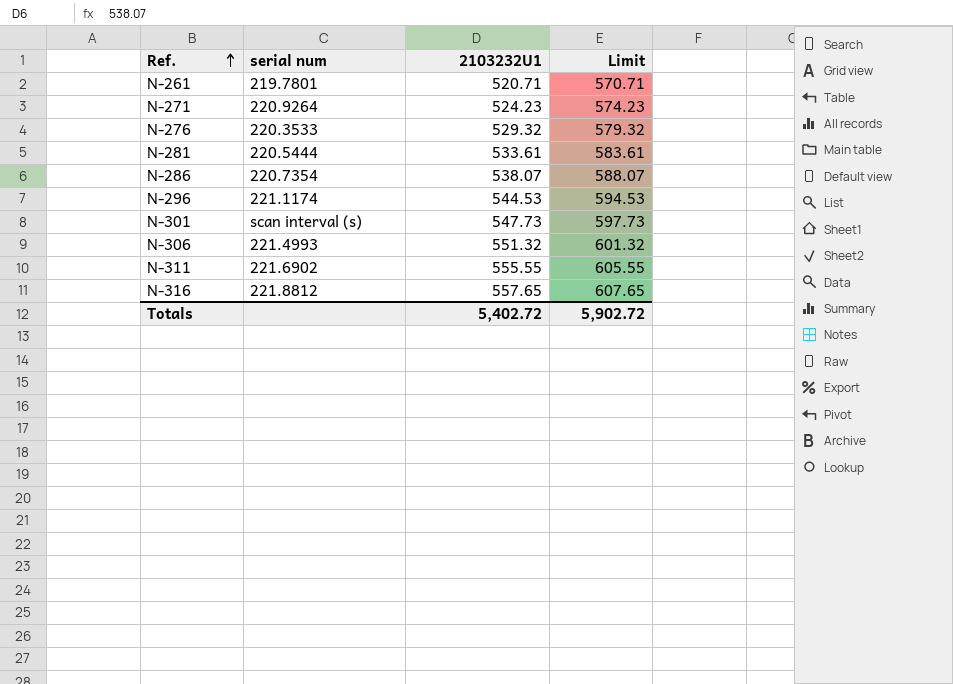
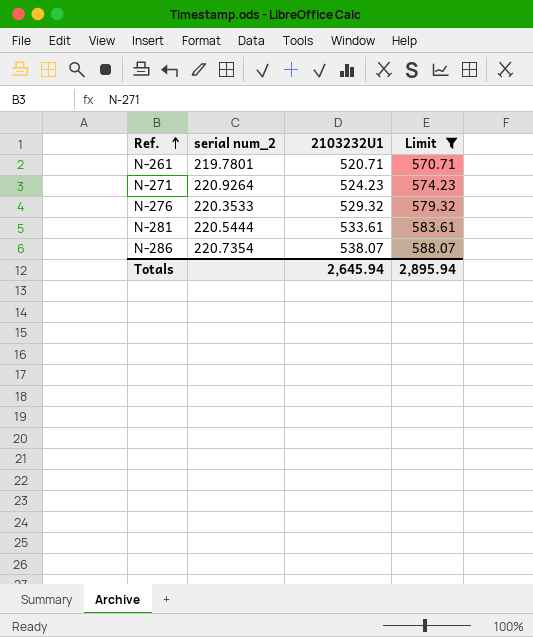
filter: none -> Limit <= 588.07
column name: serial num -> serial num_2
Totals | 2103232U1: 5,402.72 -> 2,645.94
Totals | Limit: 5,902.72 -> 2,895.94

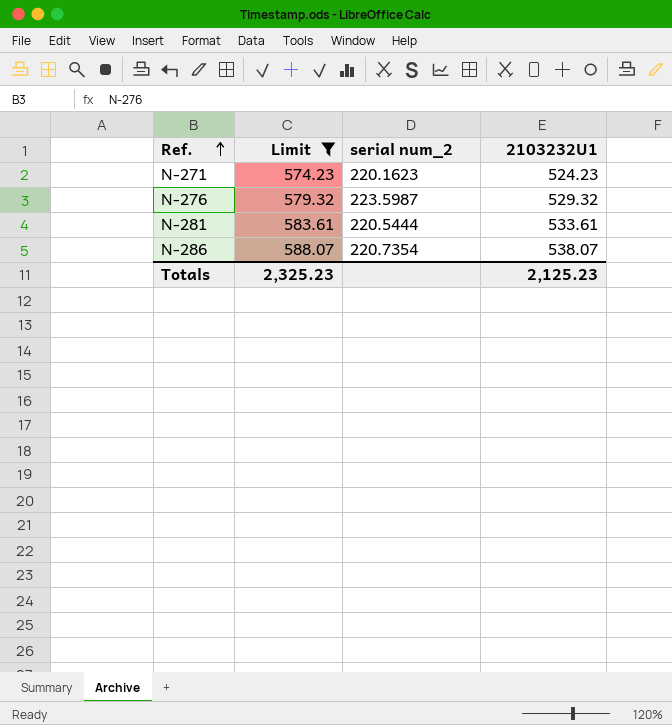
column Limit | position: 4 -> 2
row N-261: 219.7801 | 520.71 | 570.71 -> none
N-271 | serial num_2: 220.9264 -> 220.1623
N-276 | serial num_2: 220.3533 -> 223.5987
Totals | Limit: 2,895.94 -> 2,325.23
Totals | 2103232U1: 2,645.94 -> 2,125.23

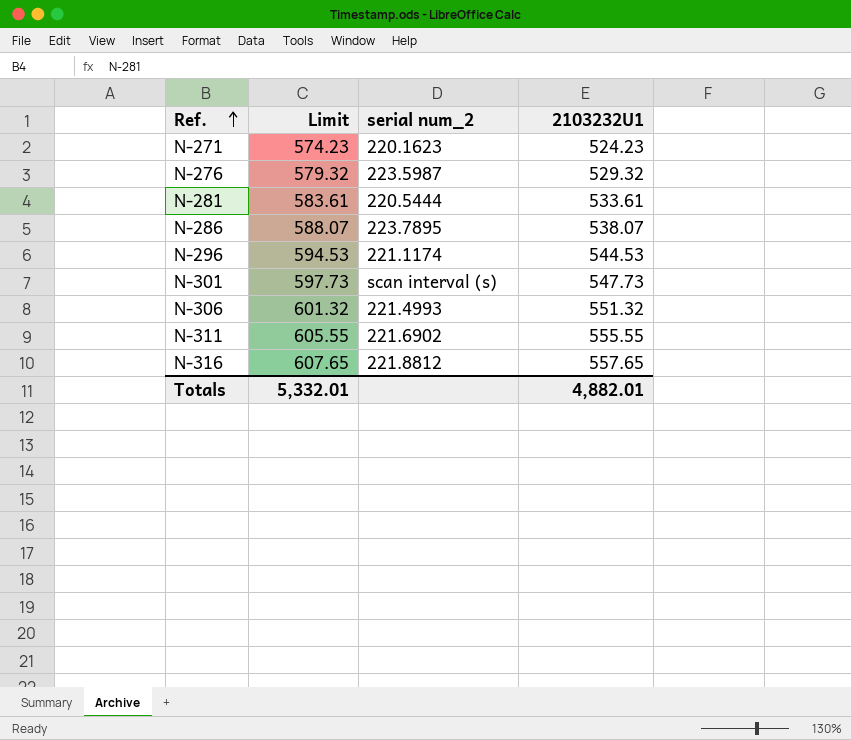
filter: Limit <= 588.07 -> none
N-286 | serial num_2: 220.7354 -> 223.7895
Totals | Limit: 2,325.23 -> 5,332.01
Totals | 2103232U1: 2,125.23 -> 4,882.01

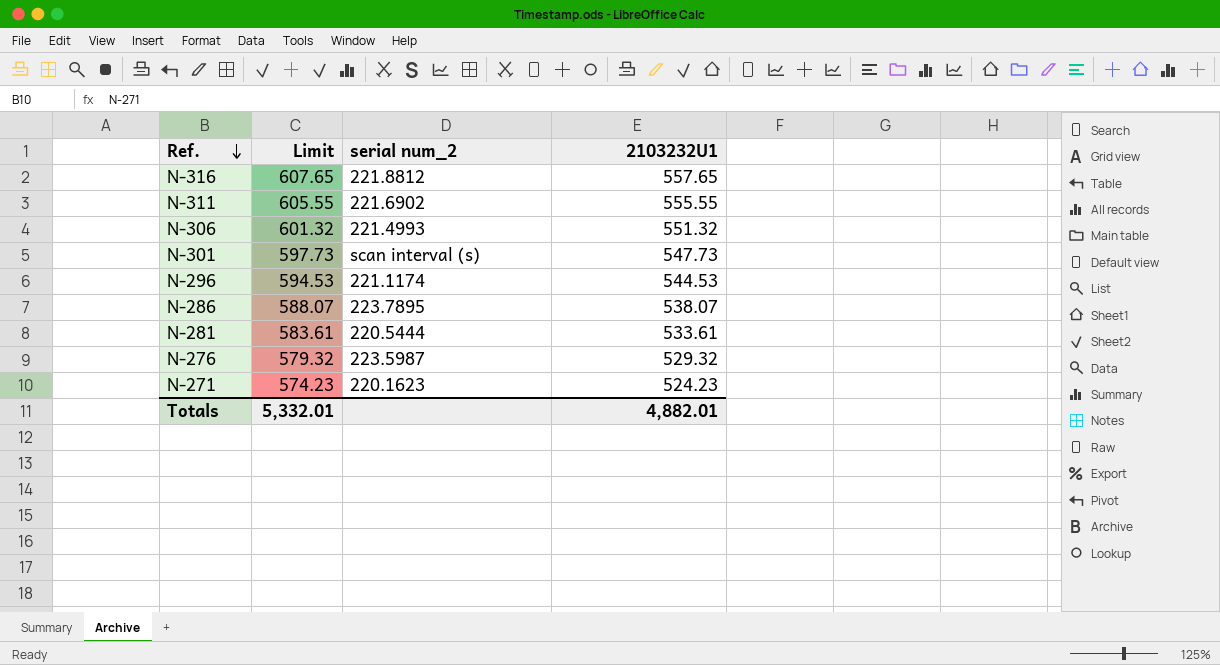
row order: Ref. ascending -> Ref. descending

